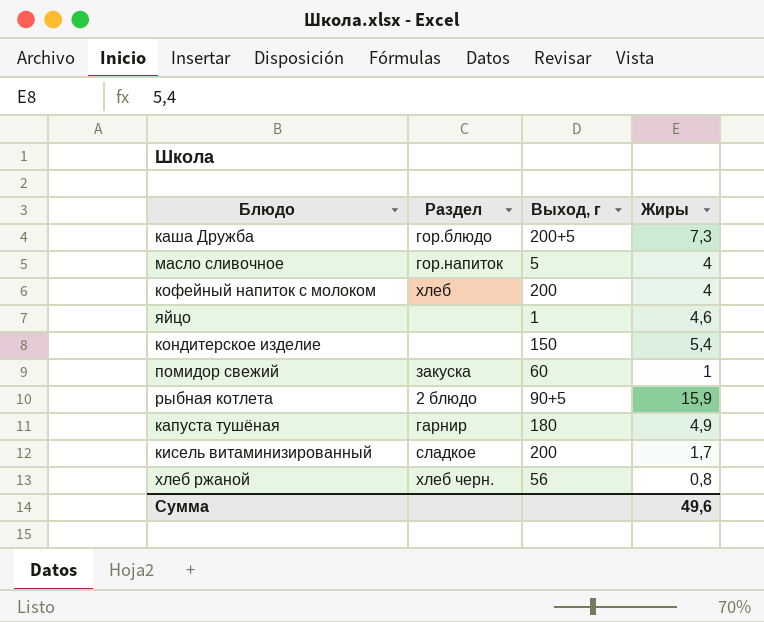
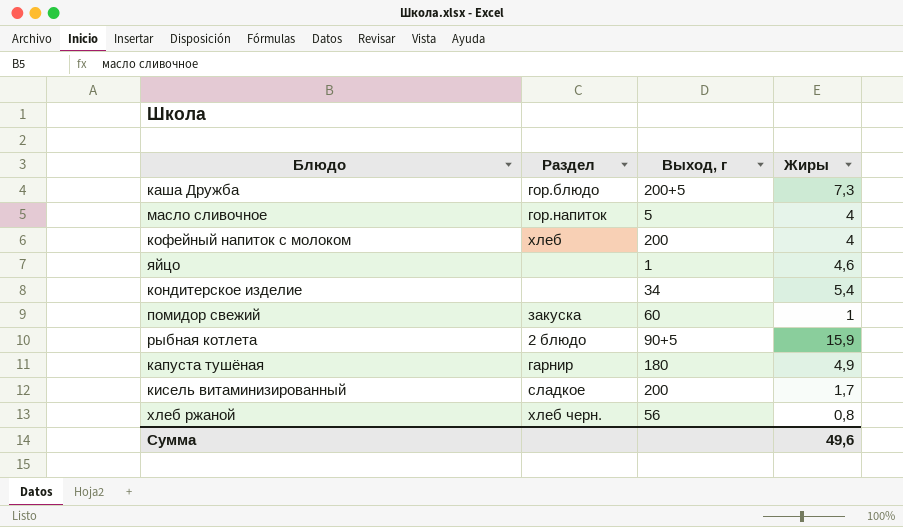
кондитерское изделие | Выход, г: 150 -> 34

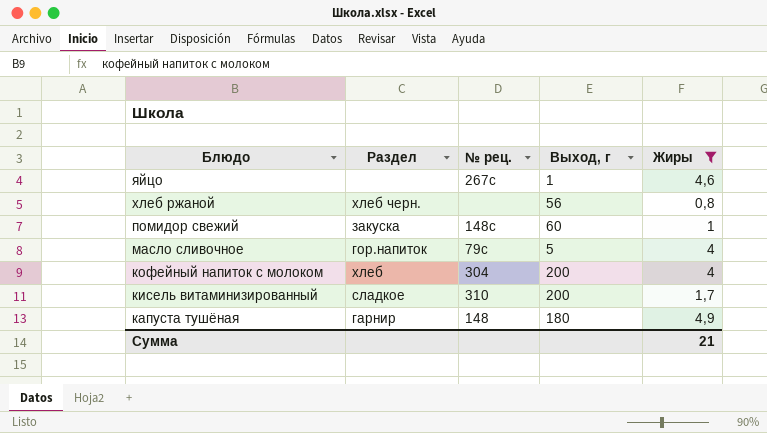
filter: none -> Жиры <= 4,9
row order: none -> Блюдо descending
column № рец. | position: none -> 3
Сумма | Жиры: 49,6 -> 21

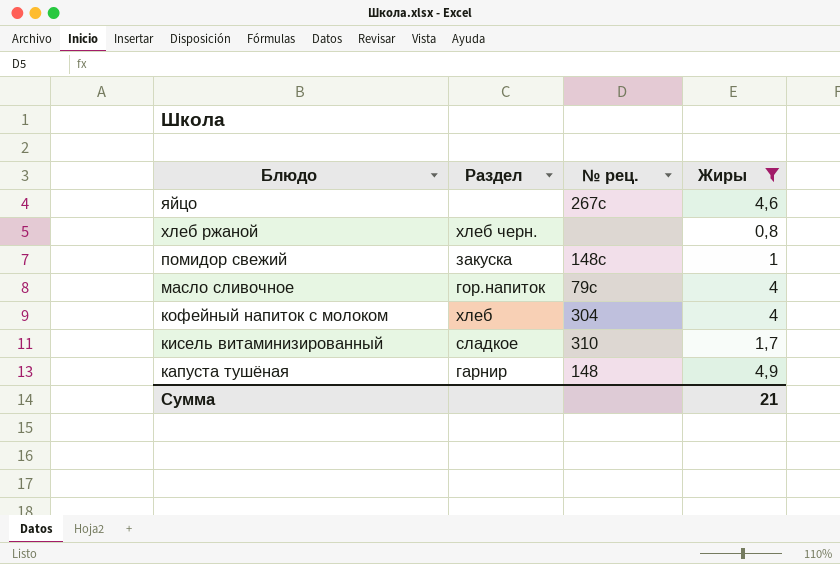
column Выход, г | position: 4 -> none

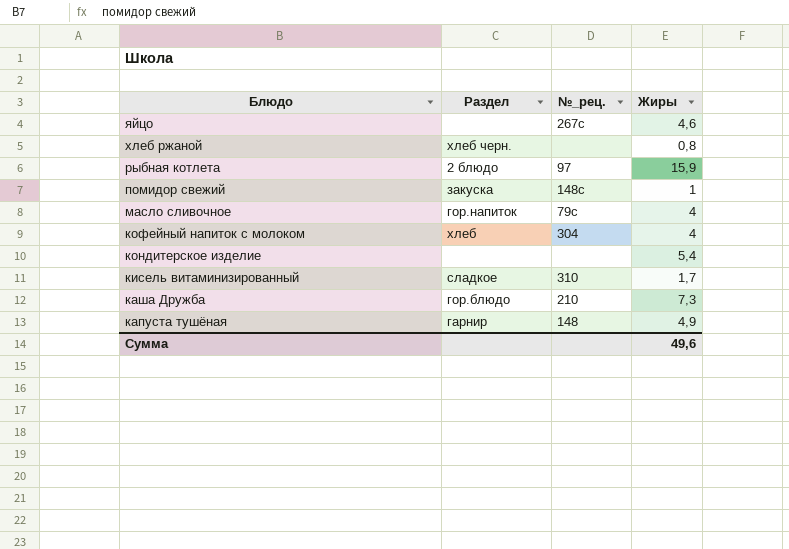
filter: Жиры <= 4,9 -> none
column name: № рец. -> №_рец.
Сумма | Жиры: 21 -> 49,6

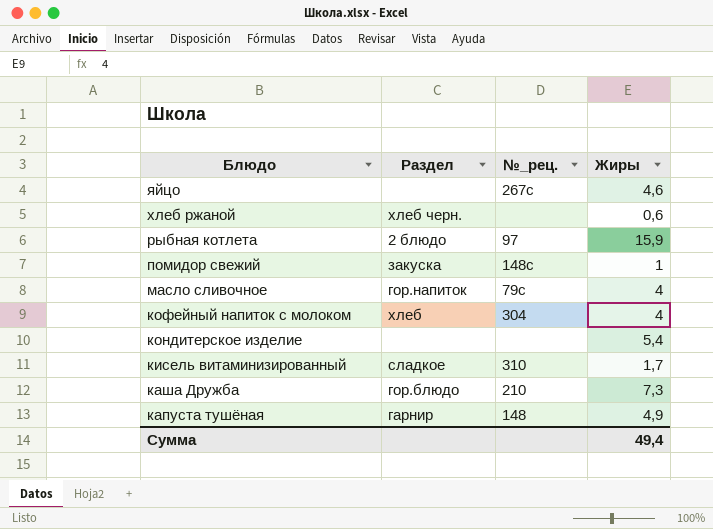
хлеб ржаной | Жиры: 0,8 -> 0,6
Сумма | Жиры: 49,6 -> 49,4

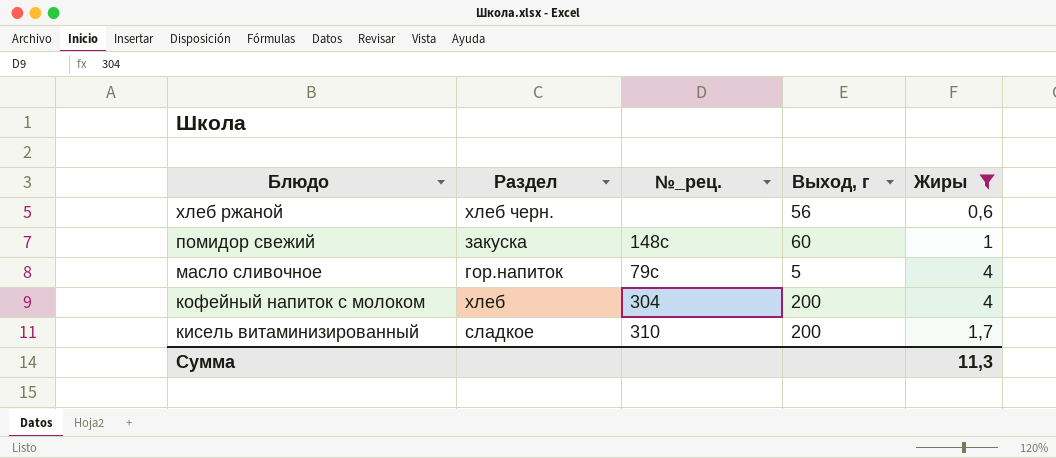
filter: none -> Жиры <= 4
column Выход, г | position: none -> 4
Сумма | Жиры: 49,4 -> 11,3

